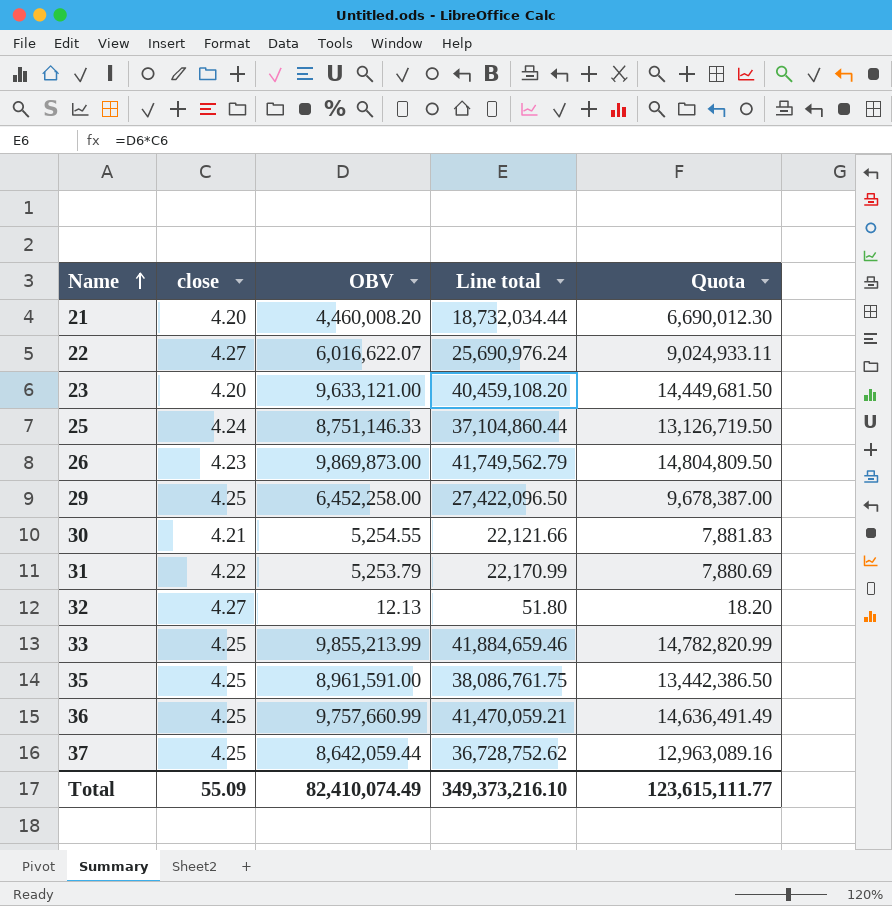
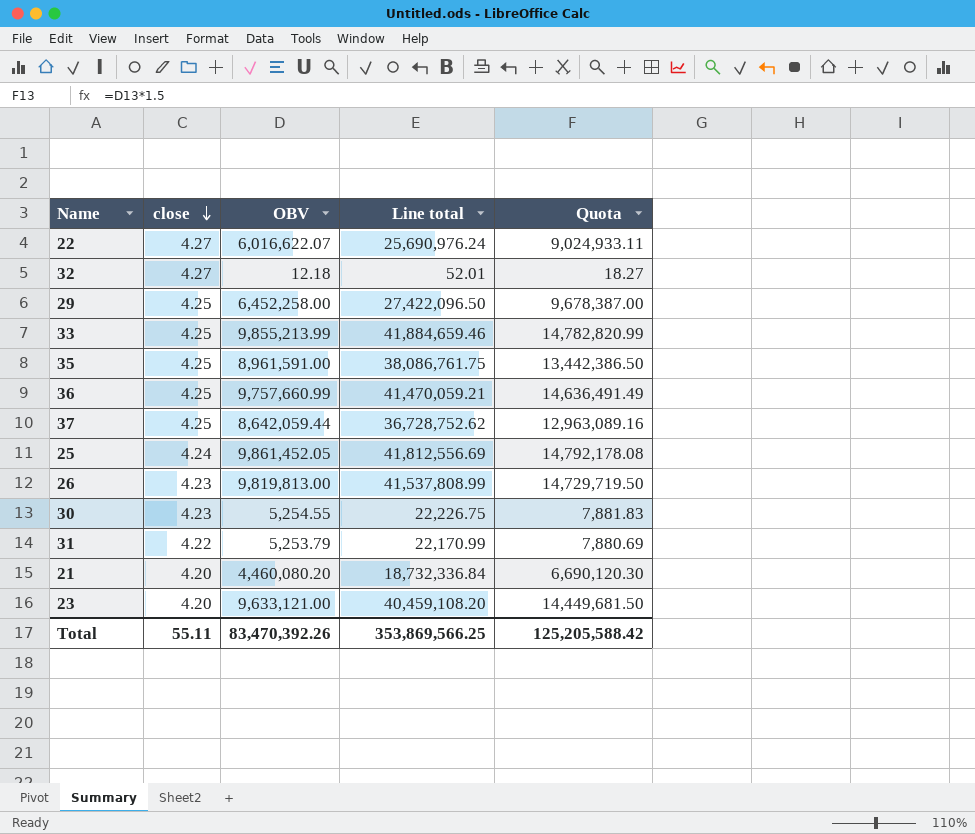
row order: Name ascending -> close descending
32 | OBV: 12.13 -> 12.18
32 | Line total: 51.80 -> 52.01
32 | Quota: 18.20 -> 18.27
25 | OBV: 8,751,146.33 -> 9,861,452.05
25 | Line total: 37,104,860.44 -> 41,812,556.69
25 | Quota: 13,126,719.50 -> 14,792,178.08
26 | OBV: 9,869,873.00 -> 9,819,813.00
26 | Line total: 41,749,562.79 -> 41,537,808.99
26 | Quota: 14,804,809.50 -> 14,729,719.50
30 | close: 4.21 -> 4.23
30 | Line total: 22,121.66 -> 22,226.75
21 | OBV: 4,460,008.20 -> 4,460,080.20
21 | Line total: 18,732,034.44 -> 18,732,336.84
21 | Quota: 6,690,012.30 -> 6,690,120.30
Total | close: 55.09 -> 55.11
Total | OBV: 82,410,074.49 -> 83,470,392.26
Total | Line total: 349,373,216.10 -> 353,869,566.25
Total | Quota: 123,615,111.77 -> 125,205,588.42

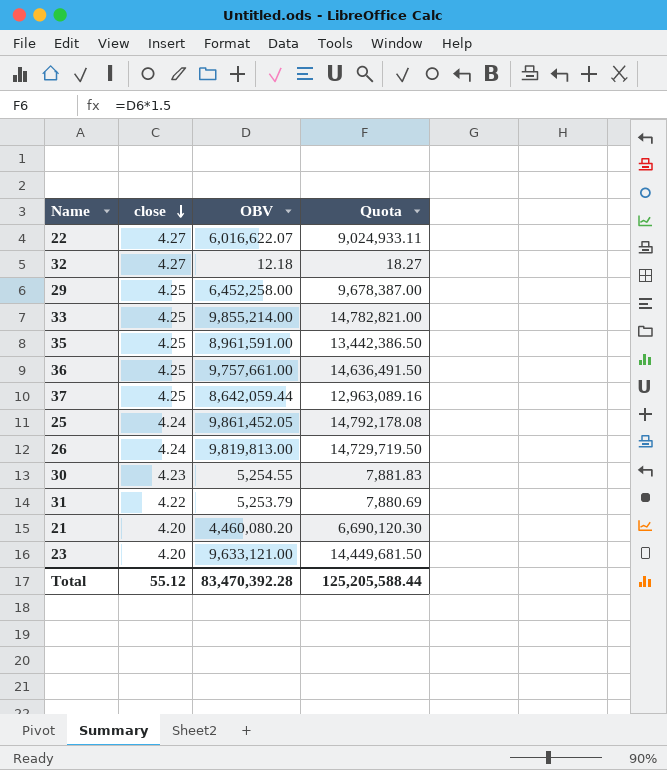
column Line total | formula: [close] * [OBV] -> none
33 | OBV: 9,855,213.99 -> 9,855,214.00
33 | Quota: 14,782,820.99 -> 14,782,821.00
36 | OBV: 9,757,660.99 -> 9,757,661.00
36 | Quota: 14,636,491.49 -> 14,636,491.50
26 | close: 4.23 -> 4.24
Total | close: 55.11 -> 55.12
Total | OBV: 83,470,392.26 -> 83,470,392.28
Total | Quota: 125,205,588.42 -> 125,205,588.44

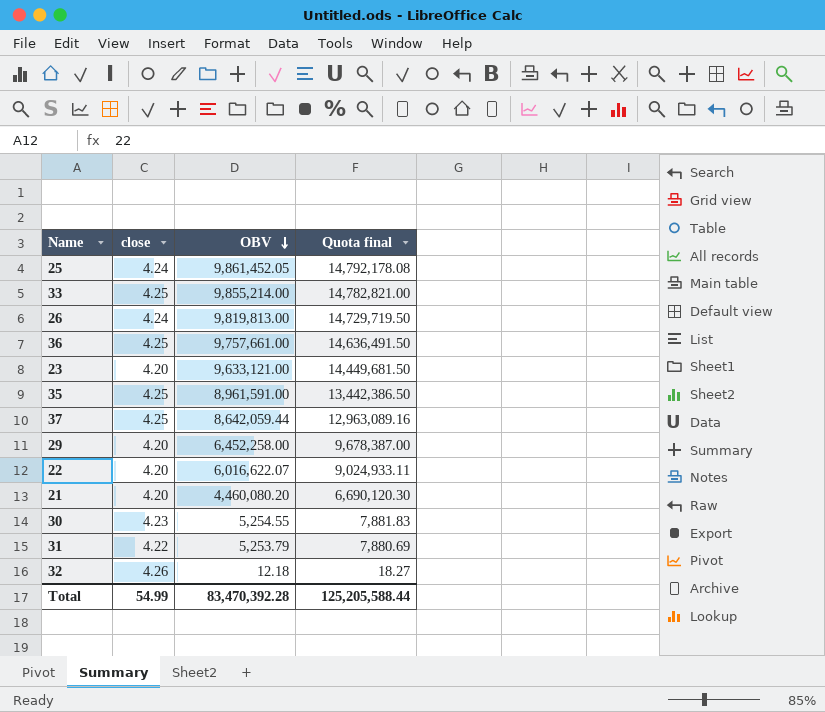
row order: close descending -> OBV descending
column name: Quota -> Quota final
29 | close: 4.25 -> 4.20
22 | close: 4.27 -> 4.20
32 | close: 4.27 -> 4.26
Total | close: 55.12 -> 54.99

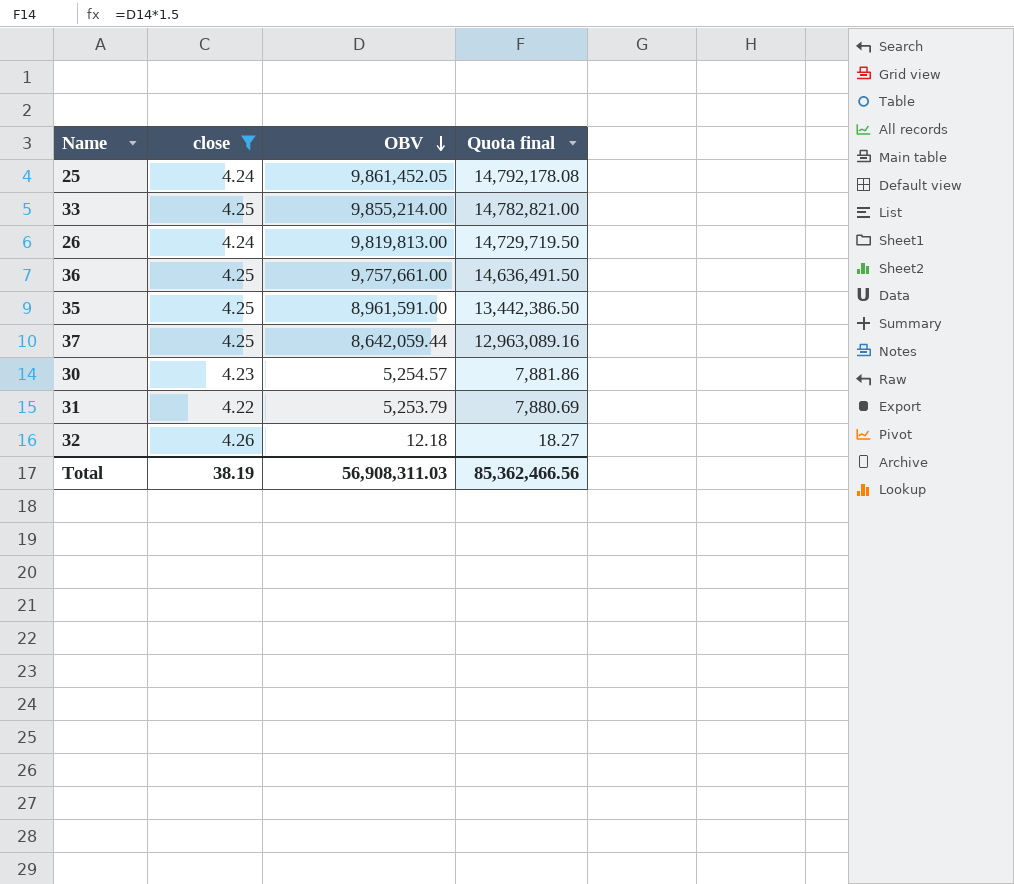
filter: none -> close != 4.20
30 | OBV: 5,254.55 -> 5,254.57
30 | Quota final: 7,881.83 -> 7,881.86
Total | close: 54.99 -> 38.19
Total | OBV: 83,470,392.28 -> 56,908,311.03
Total | Quota final: 125,205,588.44 -> 85,362,466.56

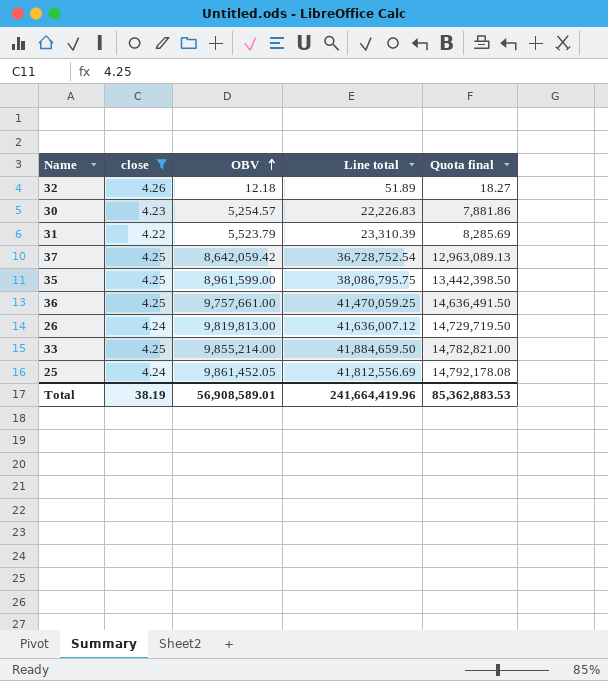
row order: OBV descending -> OBV ascending
column Line total | formula: none -> [close] * [OBV]
31 | OBV: 5,253.79 -> 5,523.79
31 | Quota final: 7,880.69 -> 8,285.69
37 | OBV: 8,642,059.44 -> 8,642,059.42
37 | Quota final: 12,963,089.16 -> 12,963,089.13
35 | OBV: 8,961,591.00 -> 8,961,599.00
35 | Quota final: 13,442,386.50 -> 13,442,398.50
Total | OBV: 56,908,311.03 -> 56,908,589.01
Total | Quota final: 85,362,466.56 -> 85,362,883.53

